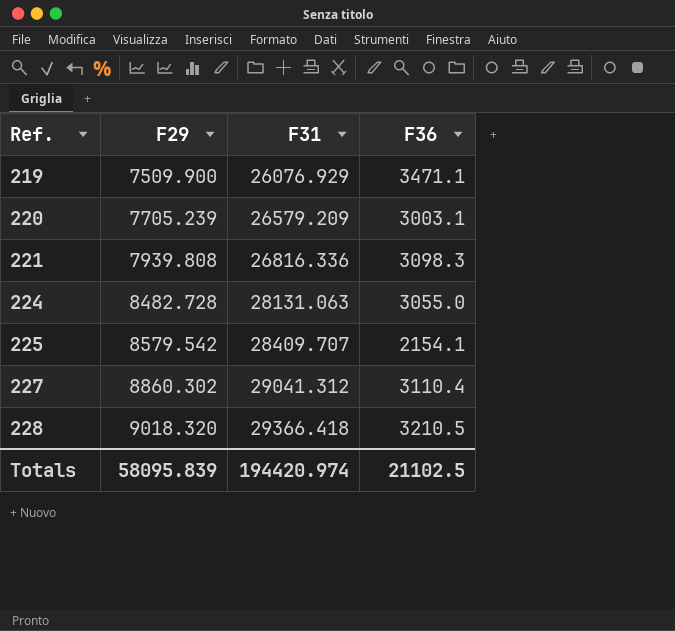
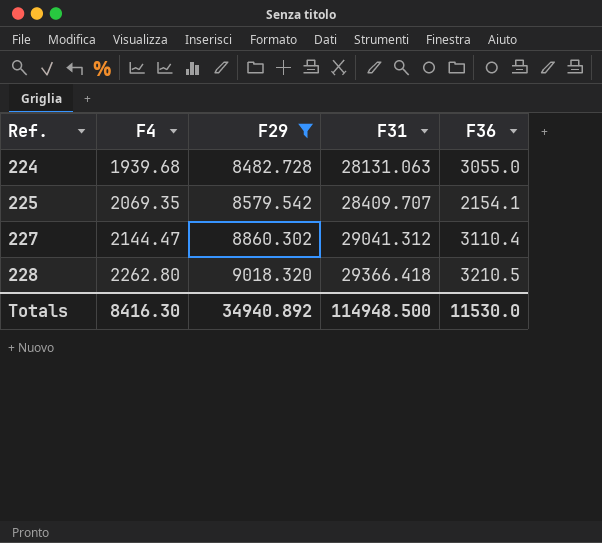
filter: none -> F29 >= 8482.728
column F4 | position: none -> 2
Totals | F29: 58095.839 -> 34940.892
Totals | F31: 194420.974 -> 114948.500
Totals | F36: 21102.5 -> 11530.0

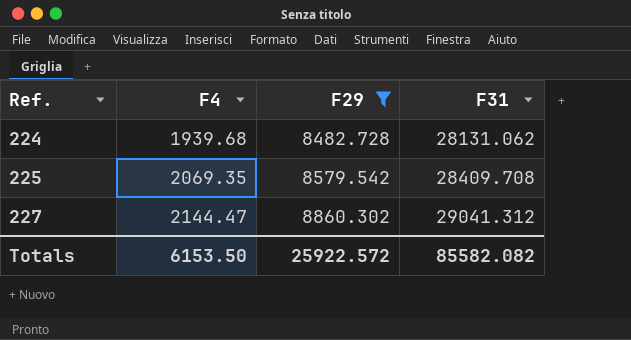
column F36 | position: 5 -> none
row 228: 2262.80 | 9018.320 | 29366.418 | 3210.5 -> none
224 | F31: 28131.063 -> 28131.062
225 | F31: 28409.707 -> 28409.708
Totals | F4: 8416.30 -> 6153.50
Totals | F29: 34940.892 -> 25922.572
Totals | F31: 114948.500 -> 85582.082

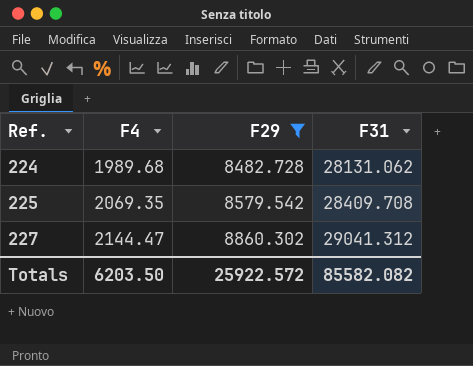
224 | F4: 1939.68 -> 1989.68
Totals | F4: 6153.50 -> 6203.50

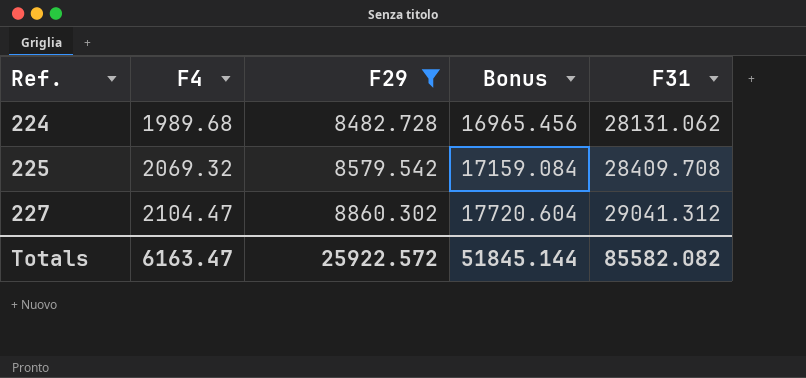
column Bonus | formula: none -> [F29] * 2
225 | F4: 2069.35 -> 2069.32
227 | F4: 2144.47 -> 2104.47
Totals | F4: 6203.50 -> 6163.47

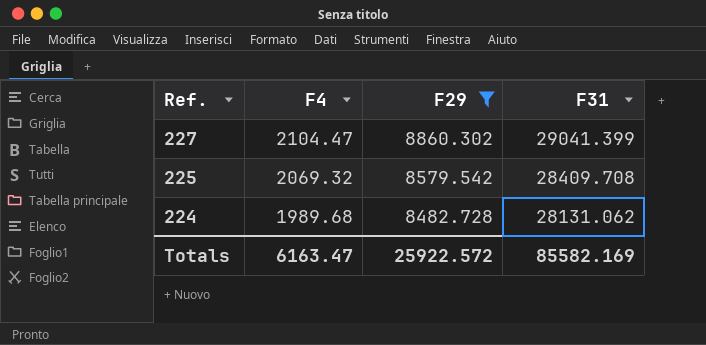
row order: Ref. ascending -> Ref. descending
column Bonus | formula: [F29] * 2 -> none
227 | F31: 29041.312 -> 29041.399
Totals | F31: 85582.082 -> 85582.169

